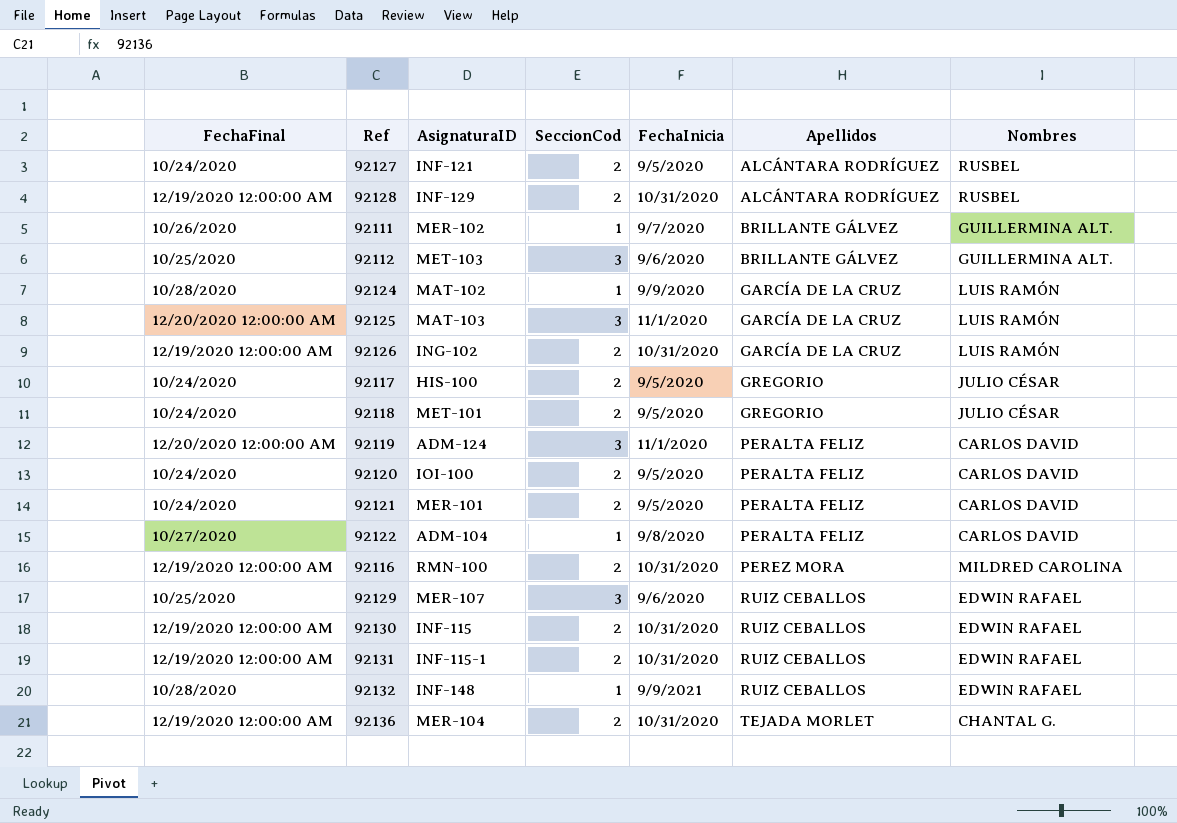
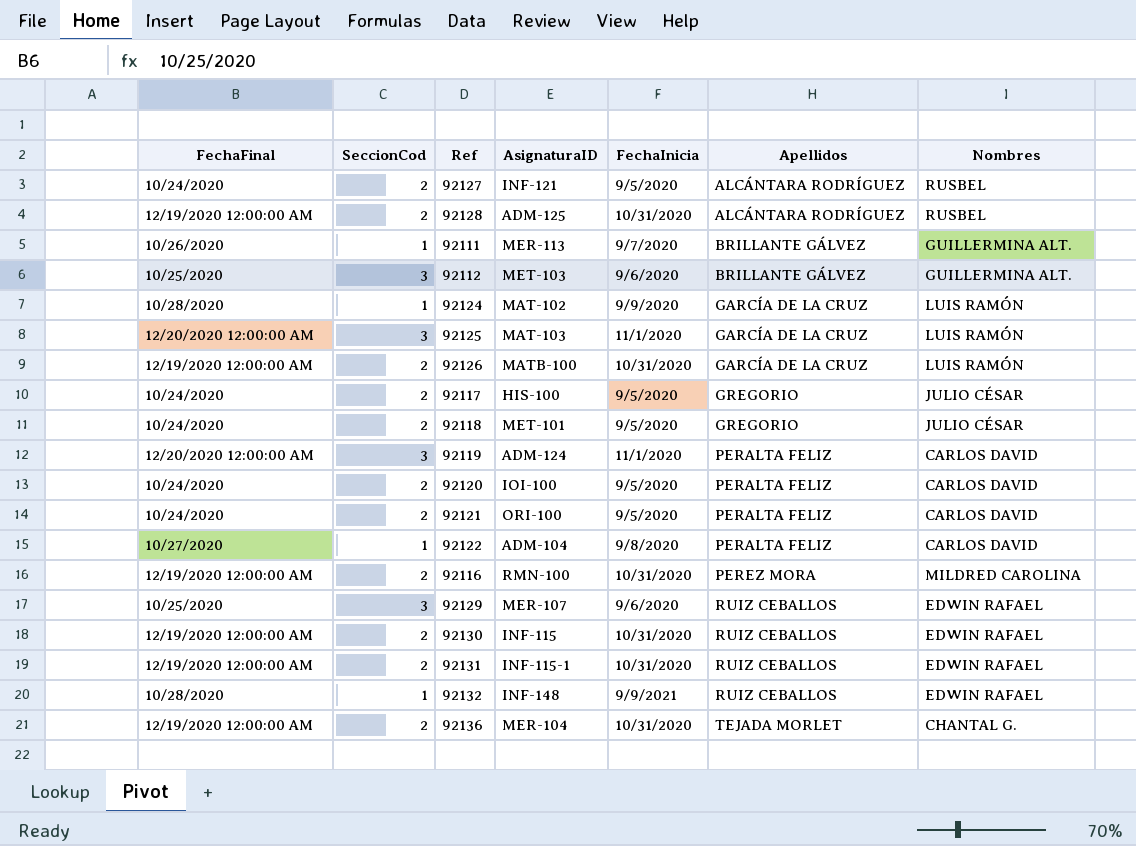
column SeccionCod | position: 4 -> 2
92128 | AsignaturaID: INF-129 -> ADM-125
92111 | AsignaturaID: MER-102 -> MER-113
92126 | AsignaturaID: ING-102 -> MATB-100
92121 | AsignaturaID: MER-101 -> ORI-100

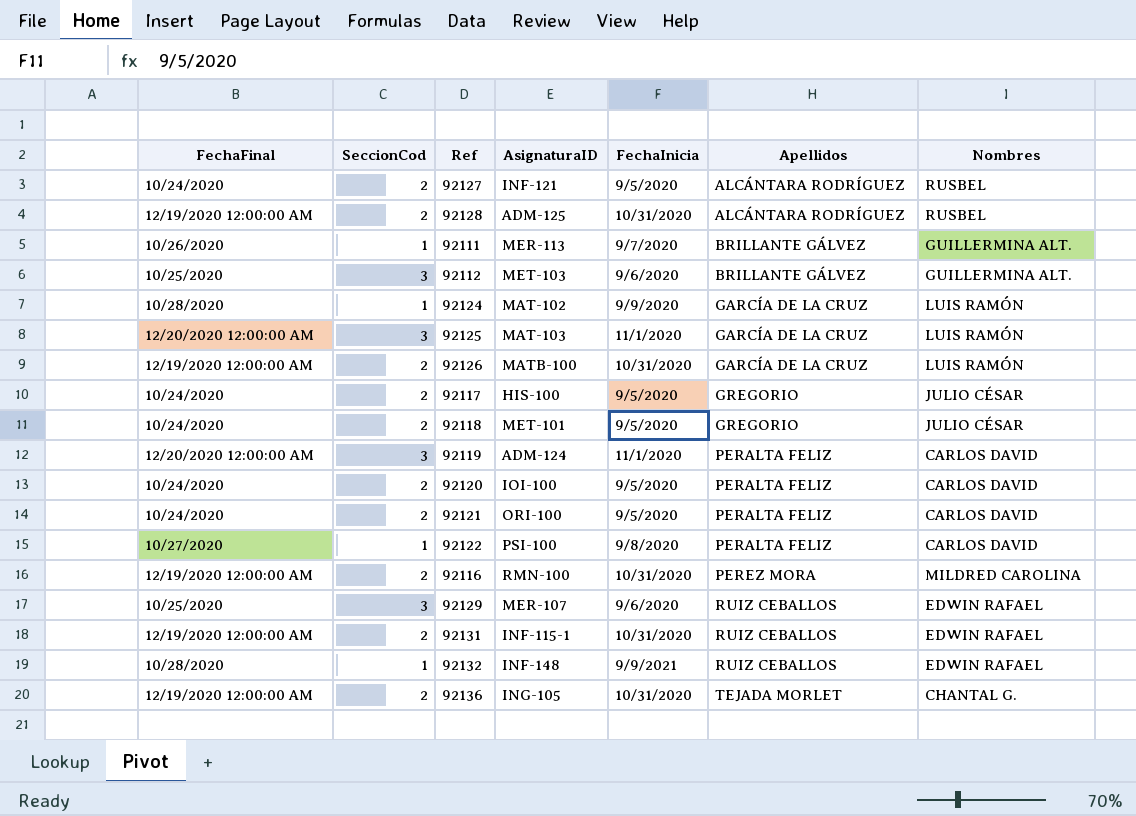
row 92130: 12/19/2020 12:00:00 AM | 2 | INF-115 | 10/31/2020 | RUIZ CEBALLOS | EDWIN RAFAEL -> none
92122 | AsignaturaID: ADM-104 -> PSI-100
92136 | AsignaturaID: MER-104 -> ING-105

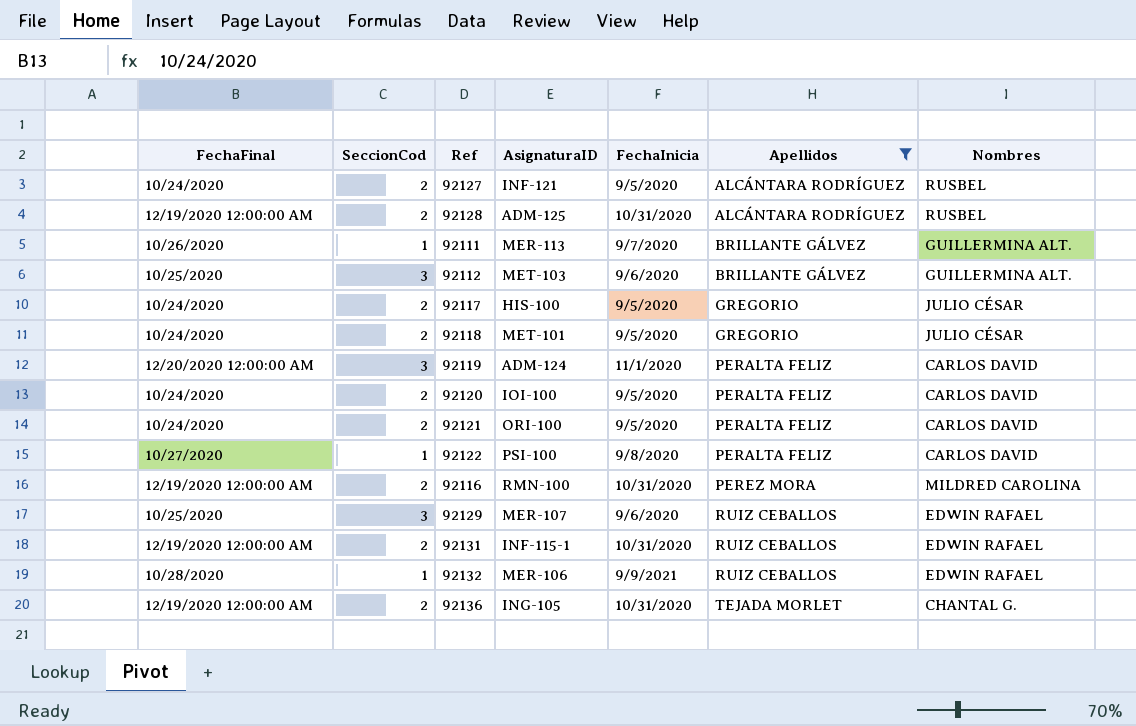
filter: none -> Apellidos != GARCÍA DE LA CRUZ
92132 | AsignaturaID: INF-148 -> MER-106

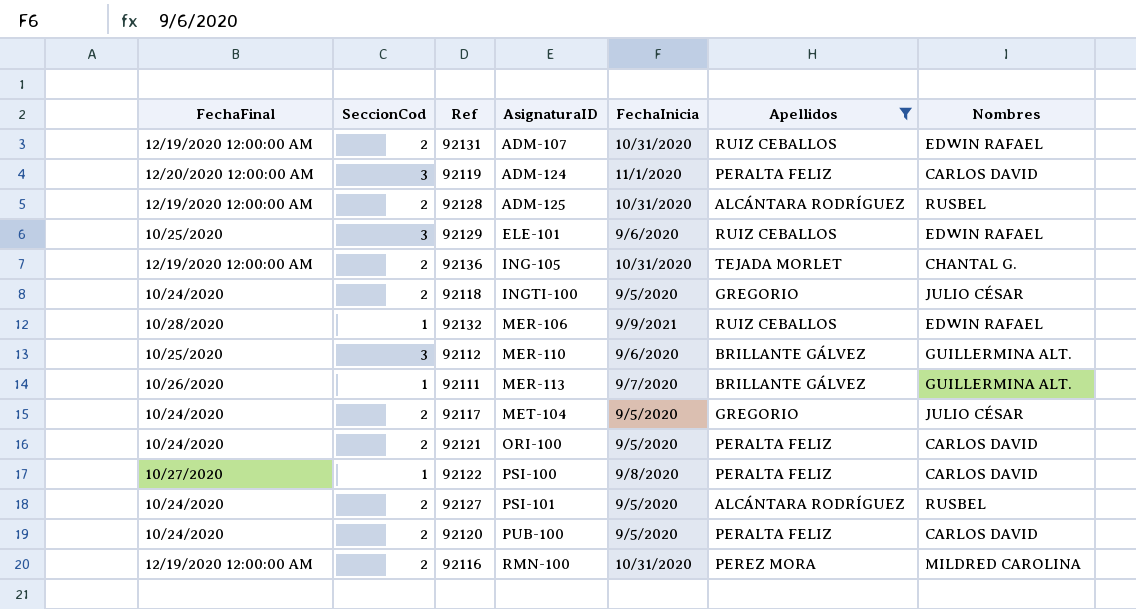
row order: Apellidos ascending -> AsignaturaID ascending
92131 | AsignaturaID: INF-115-1 -> ADM-107
92129 | AsignaturaID: MER-107 -> ELE-101
92118 | AsignaturaID: MET-101 -> INGTI-100
92112 | AsignaturaID: MET-103 -> MER-110
92117 | AsignaturaID: HIS-100 -> MET-104
92127 | AsignaturaID: INF-121 -> PSI-101
92120 | AsignaturaID: IOI-100 -> PUB-100

